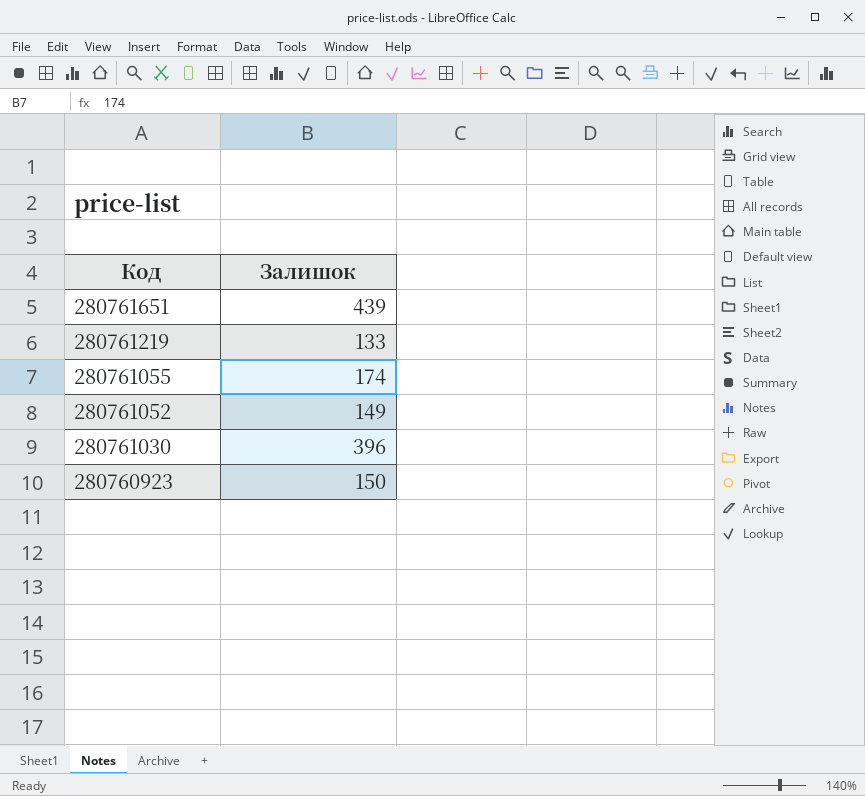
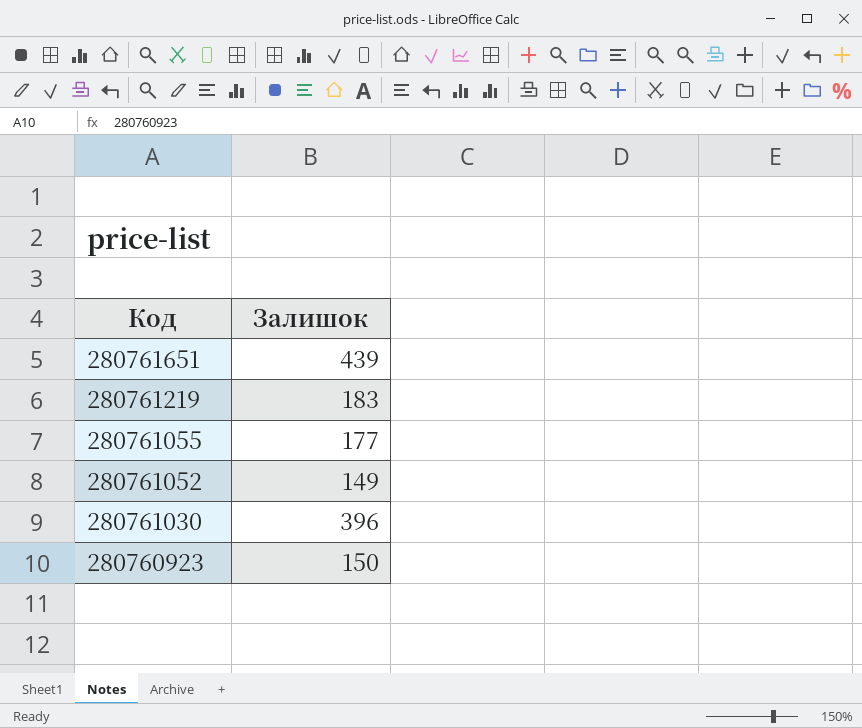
280761219 | Залишок: 133 -> 183
280761055 | Залишок: 174 -> 177

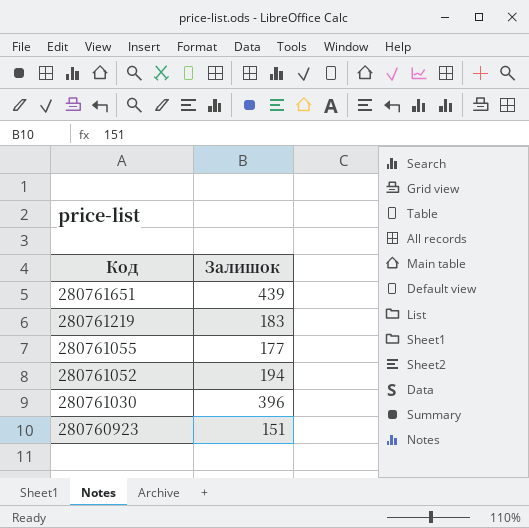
280761052 | Залишок: 149 -> 194
280760923 | Залишок: 150 -> 151

